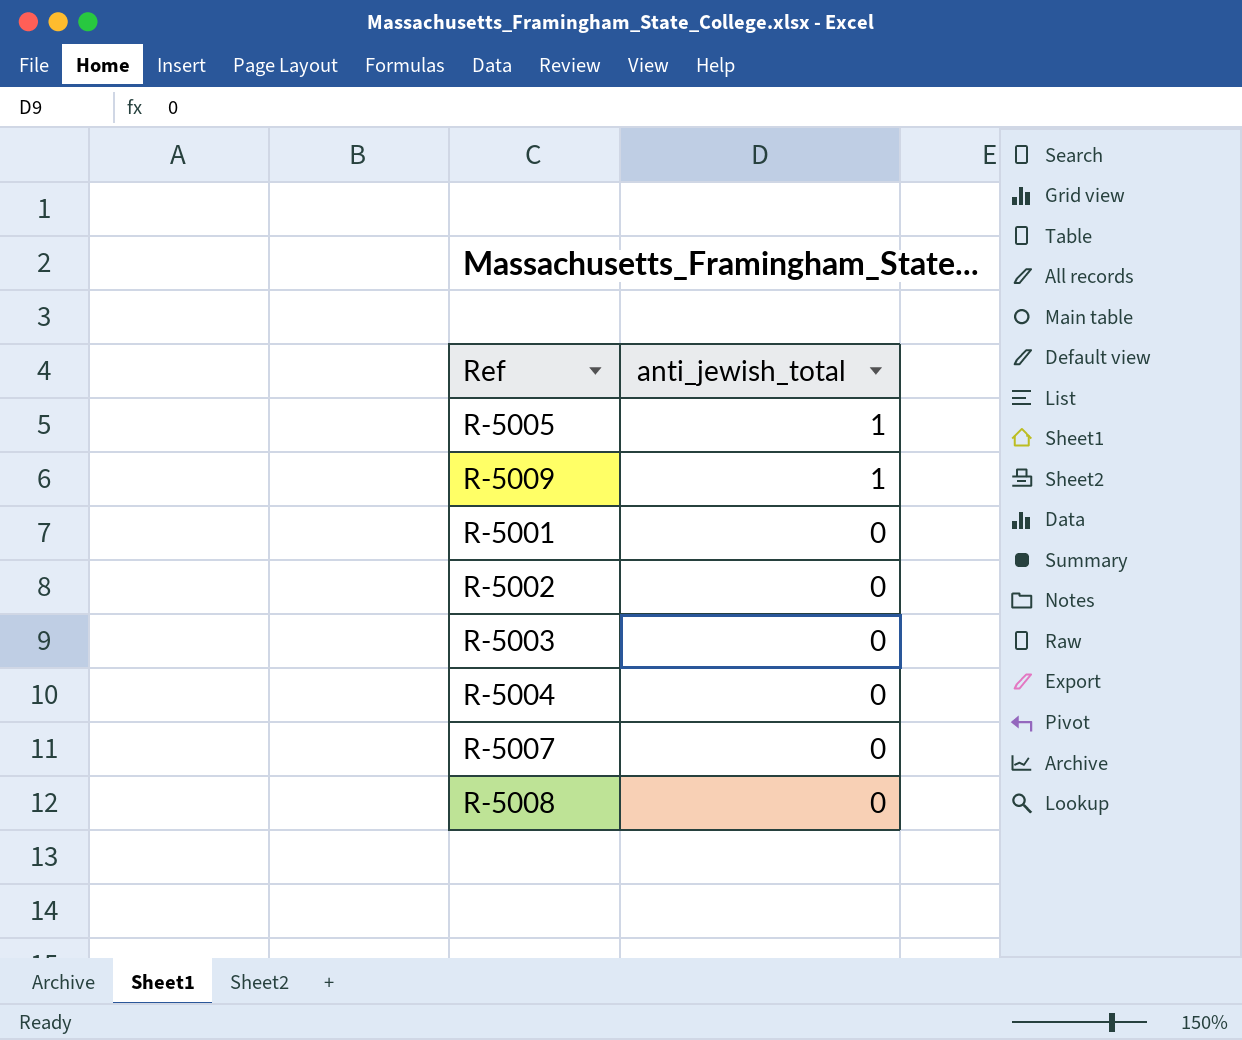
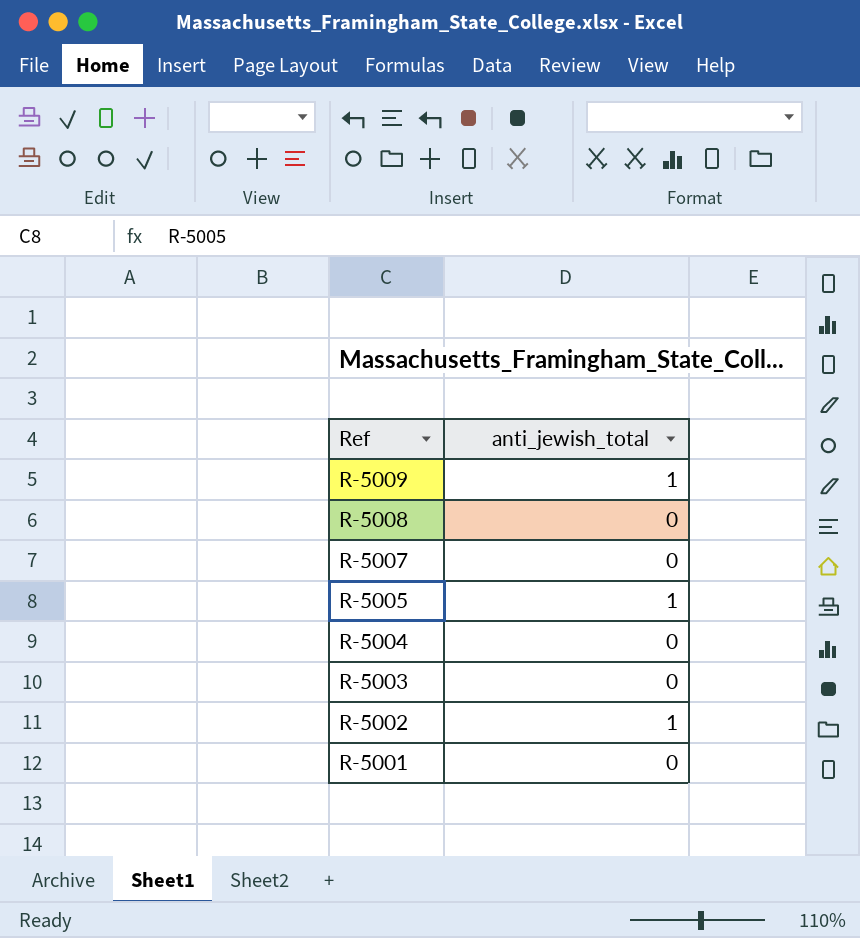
row order: anti_jewish_total descending -> Ref descending
R-5002 | anti_jewish_total: 0 -> 1

